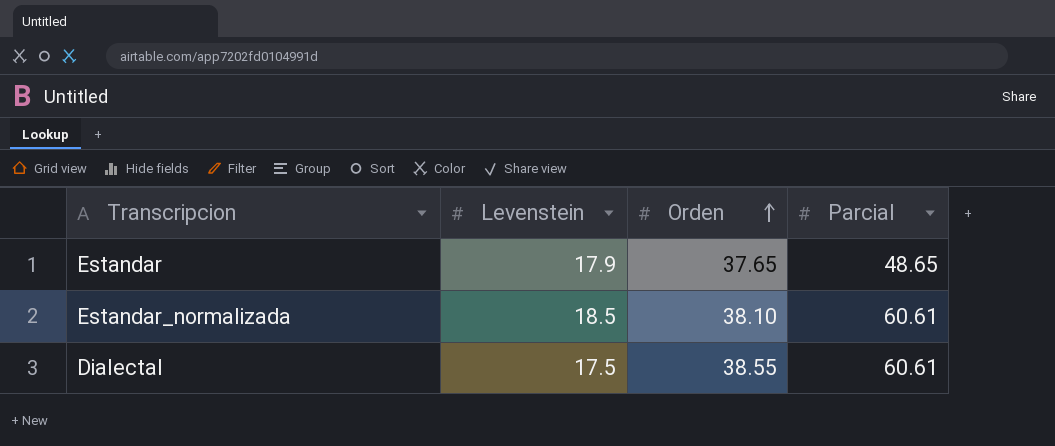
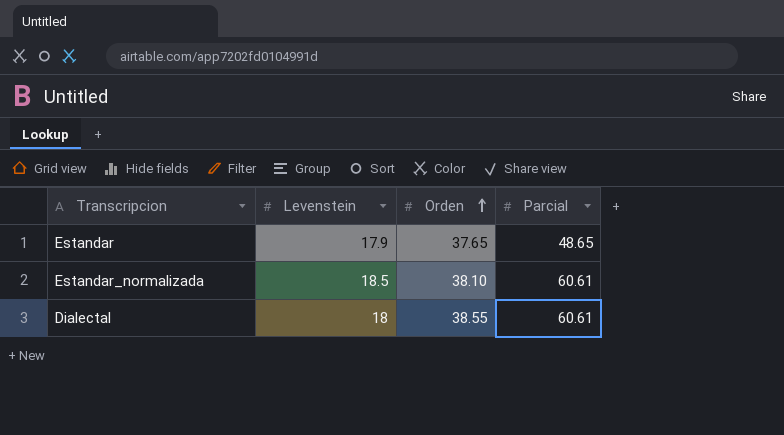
Dialectal | Levenstein: 17.5 -> 18

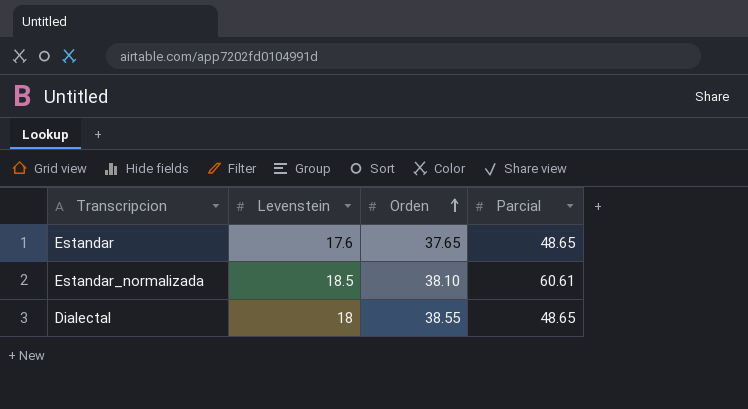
Estandar | Levenstein: 17.9 -> 17.6
Dialectal | Parcial: 60.61 -> 48.65

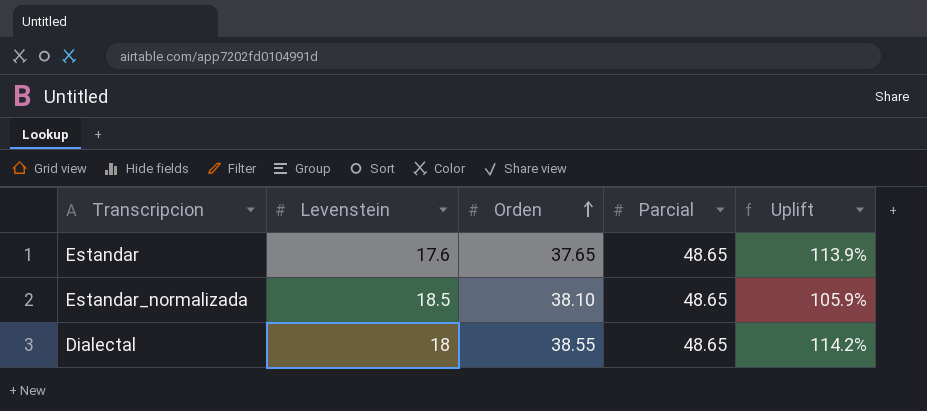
column Uplift | formula: none -> ([Orden] - [Levenstein]) / [Levenstein]
Estandar_normalizada | Parcial: 60.61 -> 48.65

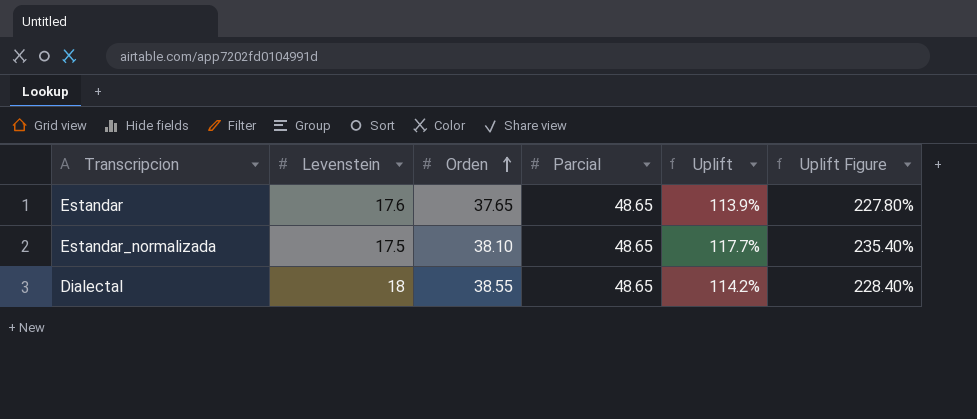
column Uplift Figure | formula: none -> [Uplift] * 2
Estandar_normalizada | Levenstein: 18.5 -> 17.5
Estandar_normalizada | Uplift: 105.9% -> 117.7%

